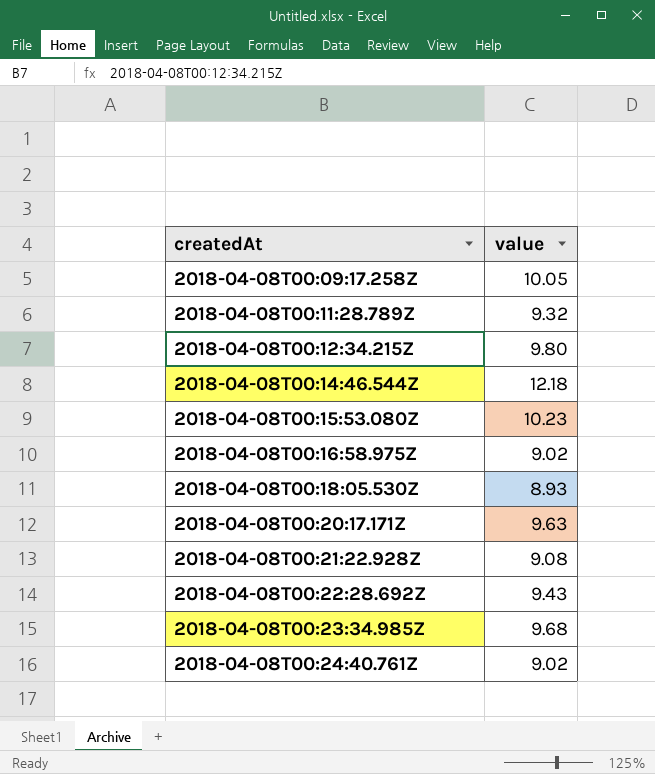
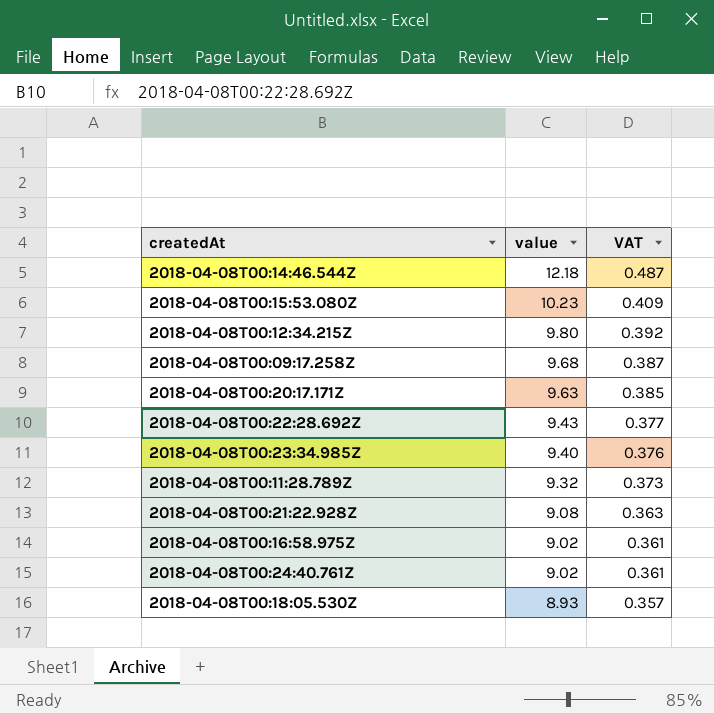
row order: createdAt ascending -> value descending
column VAT | formula: none -> [value] * 0.04
2018-04-08T00:09:17.258Z | value: 10.05 -> 9.68
2018-04-08T00:23:34.985Z | value: 9.68 -> 9.40

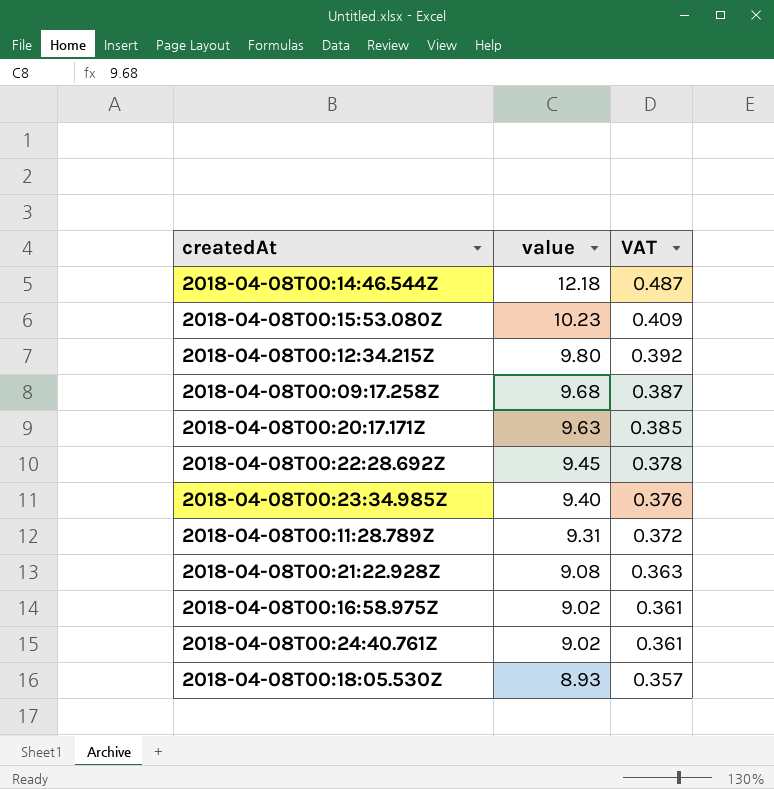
2018-04-08T00:22:28.692Z | value: 9.43 -> 9.45
2018-04-08T00:22:28.692Z | VAT: 0.377 -> 0.378
2018-04-08T00:11:28.789Z | value: 9.32 -> 9.31
2018-04-08T00:11:28.789Z | VAT: 0.373 -> 0.372

